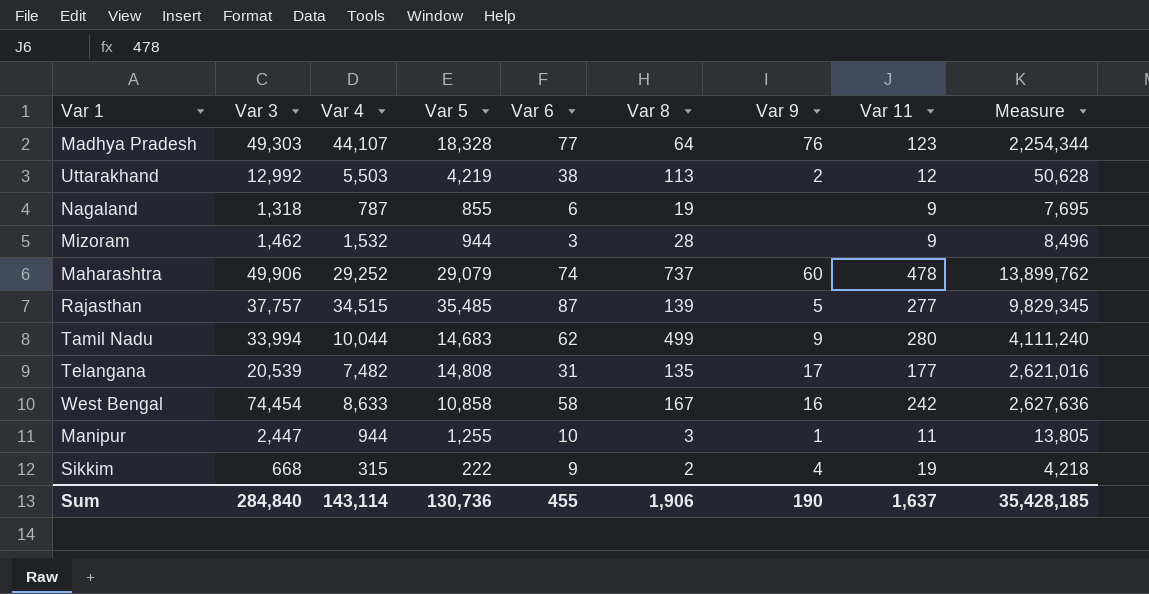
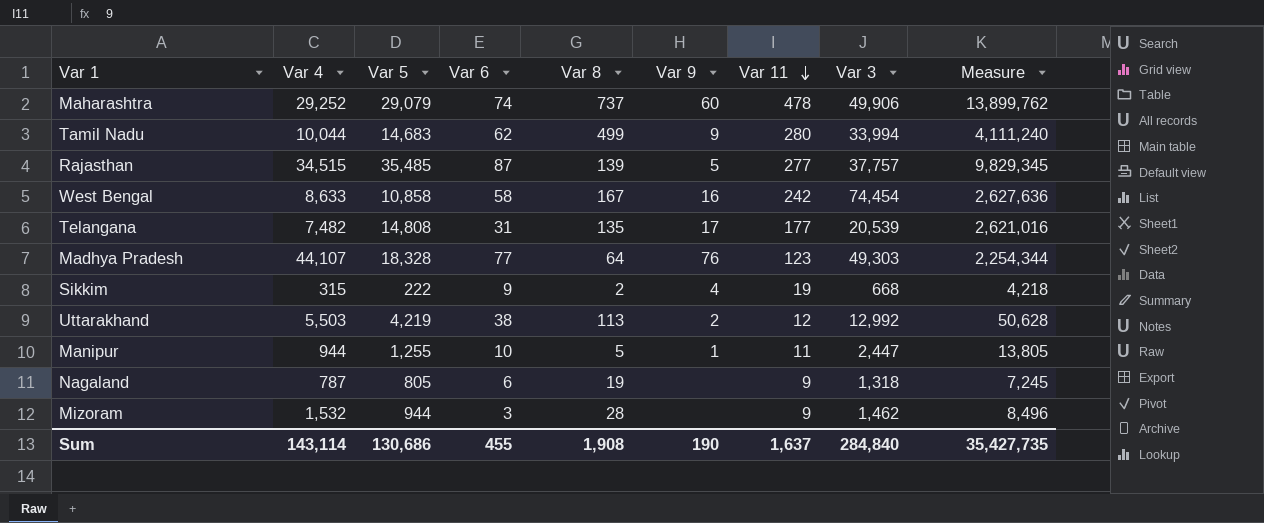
row order: none -> Var 11 descending
column Var 3 | position: 2 -> 8
Manipur | Var 8: 3 -> 5
Nagaland | Var 5: 855 -> 805
Nagaland | Measure: 7,695 -> 7,245
Sum | Var 5: 130,736 -> 130,686
Sum | Var 8: 1,906 -> 1,908
Sum | Measure: 35,428,185 -> 35,427,735

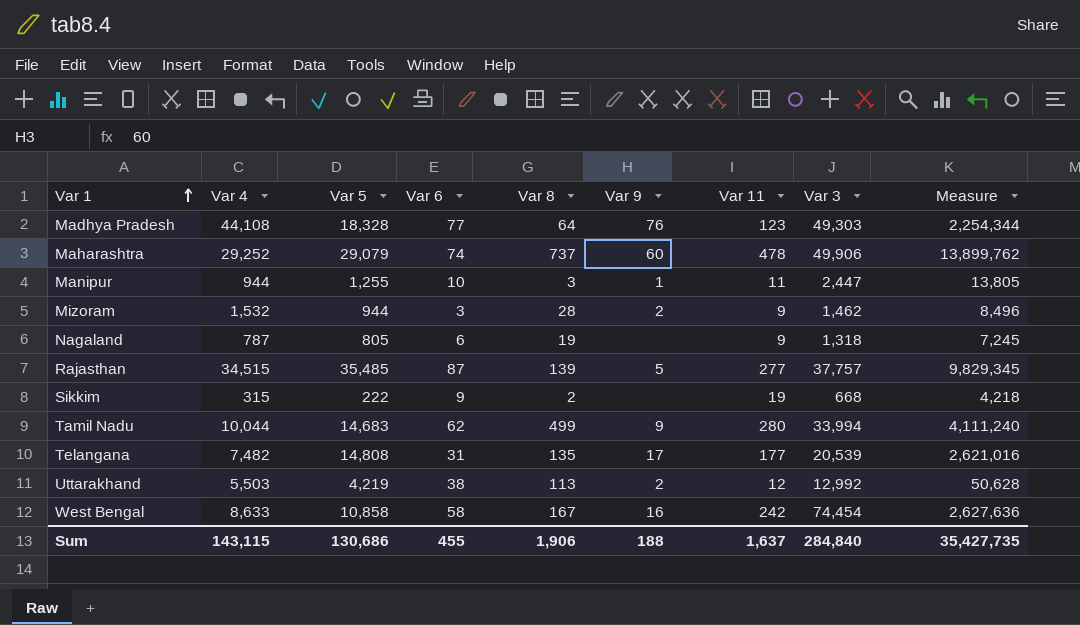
row order: Var 11 descending -> Var 1 ascending
Madhya Pradesh | Var 4: 44,107 -> 44,108
Manipur | Var 8: 5 -> 3
Mizoram | Var 9: none -> 2
Sikkim | Var 9: 4 -> none
Sum | Var 4: 143,114 -> 143,115
Sum | Var 8: 1,908 -> 1,906
Sum | Var 9: 190 -> 188

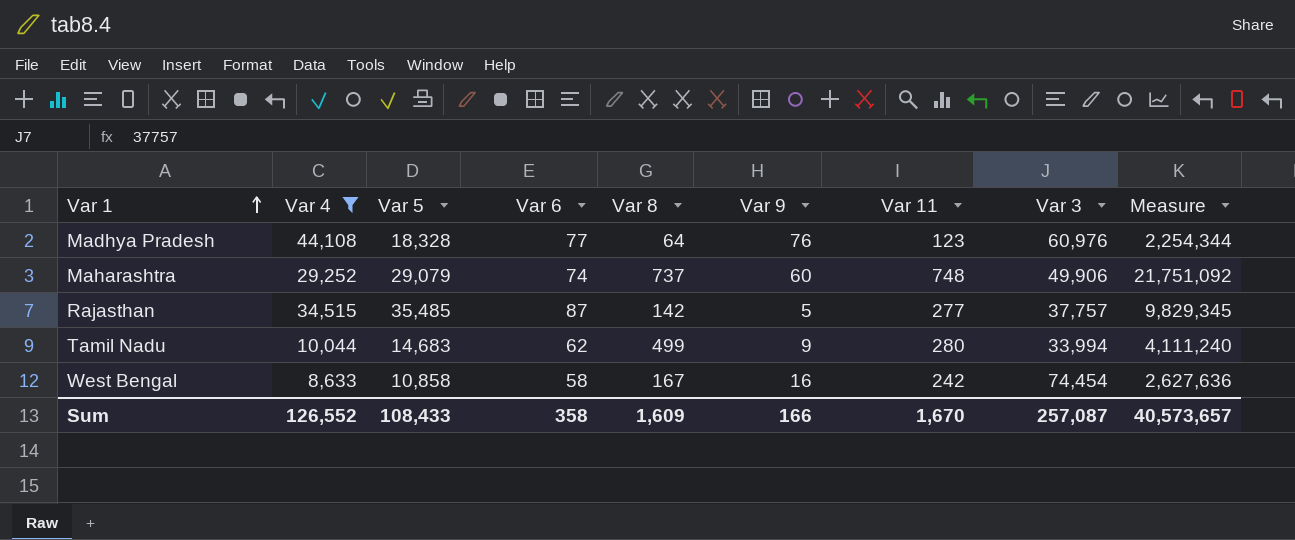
filter: none -> Var 4 >= 8,633
Madhya Pradesh | Var 3: 49,303 -> 60,976
Maharashtra | Var 11: 478 -> 748
Maharashtra | Measure: 13,899,762 -> 21,751,092
Rajasthan | Var 8: 139 -> 142
Sum | Var 4: 143,115 -> 126,552
Sum | Var 5: 130,686 -> 108,433
Sum | Var 6: 455 -> 358
Sum | Var 8: 1,906 -> 1,609
Sum | Var 9: 188 -> 166
Sum | Var 11: 1,637 -> 1,670
Sum | Var 3: 284,840 -> 257,087
Sum | Measure: 35,427,735 -> 40,573,657

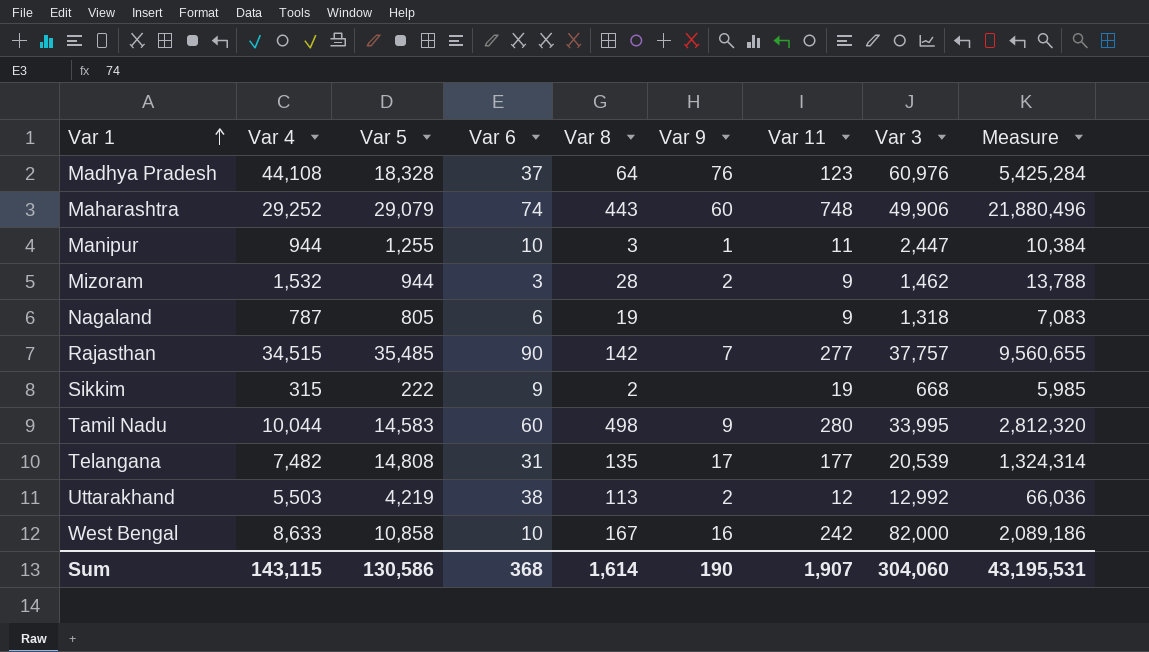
filter: Var 4 >= 8,633 -> none
column Measure | formula: [Var 5] * [Var 11] -> [Var 4] * [Var 11]
Madhya Pradesh | Var 6: 77 -> 37
Maharashtra | Var 8: 737 -> 443
Rajasthan | Var 6: 87 -> 90
Rajasthan | Var 9: 5 -> 7
Tamil Nadu | Var 5: 14,683 -> 14,583
Tamil Nadu | Var 6: 62 -> 60
Tamil Nadu | Var 8: 499 -> 498
Tamil Nadu | Var 3: 33,994 -> 33,995
West Bengal | Var 6: 58 -> 10
West Bengal | Var 3: 74,454 -> 82,000
Sum | Var 4: 126,552 -> 143,115
Sum | Var 5: 108,433 -> 130,586
Sum | Var 6: 358 -> 368
Sum | Var 8: 1,609 -> 1,614
Sum | Var 9: 166 -> 190
Sum | Var 11: 1,670 -> 1,907
Sum | Var 3: 257,087 -> 304,060
Sum | Measure: 40,573,657 -> 43,195,531

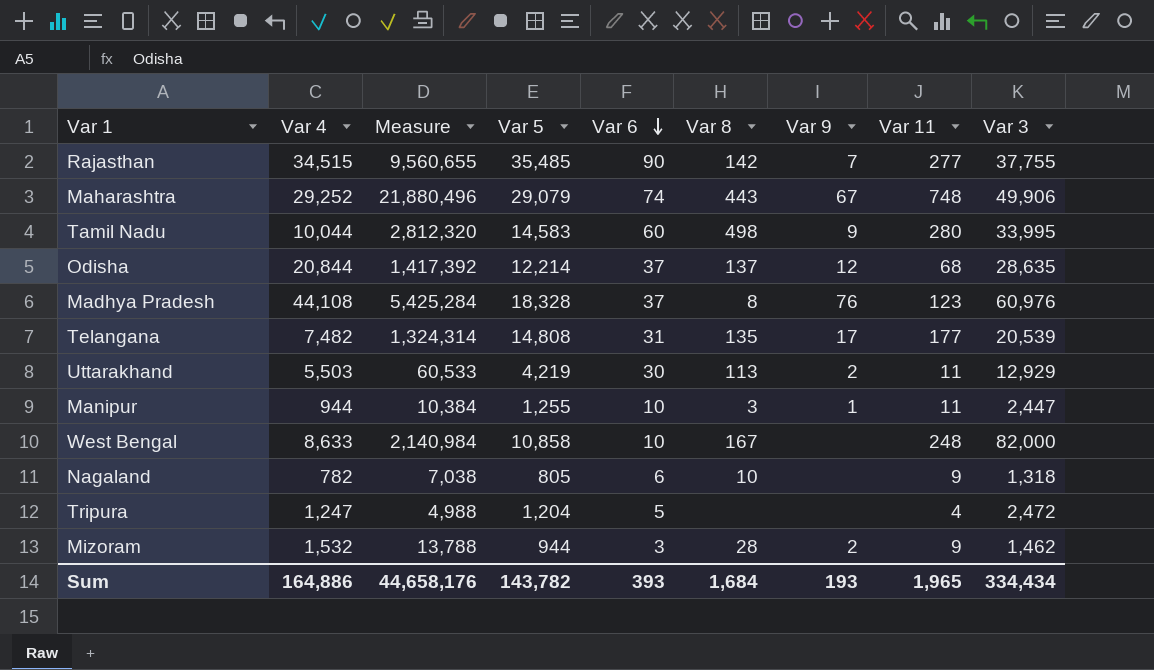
row order: Var 1 ascending -> Var 6 descending
column Measure | position: 9 -> 3
row Sikkim: 315 | 222 | 9 | 2 | none | 19 | 668 | 5,985 -> none
Rajasthan | Var 3: 37,757 -> 37,755
Maharashtra | Var 9: 60 -> 67
row Odisha: none -> 20,844 | 1,417,392 | 12,214 | 37 | 137 | 12 | 68 | 28,635
Madhya Pradesh | Var 8: 64 -> 8
Uttarakhand | Measure: 66,036 -> 60,533
Uttarakhand | Var 6: 38 -> 30
Uttarakhand | Var 11: 12 -> 11
Uttarakhand | Var 3: 12,992 -> 12,929
West Bengal | Measure: 2,089,186 -> 2,140,984
West Bengal | Var 9: 16 -> none
West Bengal | Var 11: 242 -> 248
Nagaland | Var 4: 787 -> 782
Nagaland | Measure: 7,083 -> 7,038
Nagaland | Var 8: 19 -> 10
row Tripura: none -> 1,247 | 4,988 | 1,204 | 5 | none | none | 4 | 2,472
Sum | Var 4: 143,115 -> 164,886
Sum | Measure: 43,195,531 -> 44,658,176
Sum | Var 5: 130,586 -> 143,782
Sum | Var 6: 368 -> 393
Sum | Var 8: 1,614 -> 1,684
Sum | Var 9: 190 -> 193
Sum | Var 11: 1,907 -> 1,965
Sum | Var 3: 304,060 -> 334,434

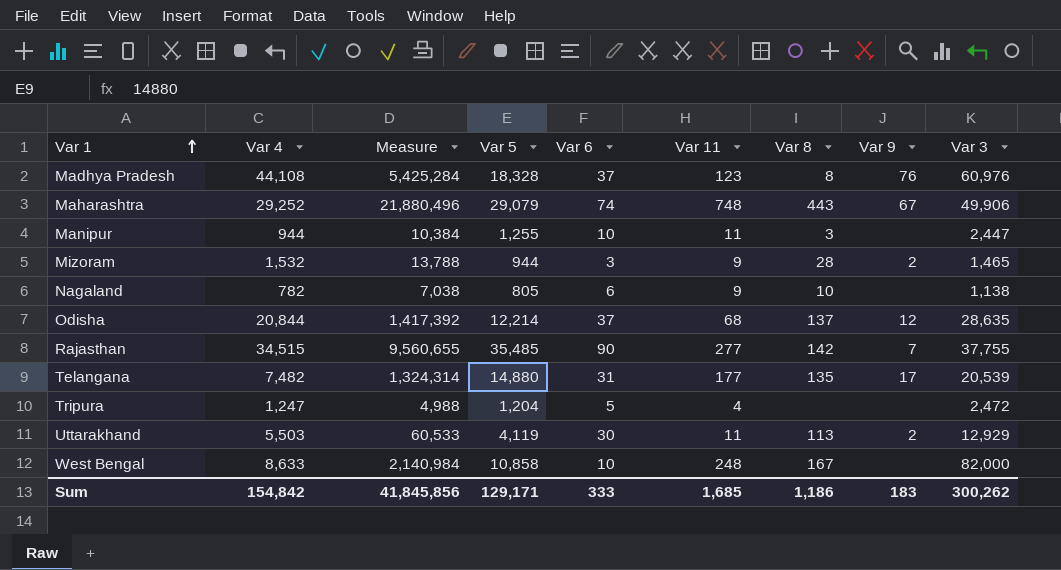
row order: Var 6 descending -> Var 1 ascending
column Var 11 | position: 8 -> 6
row Tamil Nadu: 10,044 | 2,812,320 | 14,583 | 60 | 498 | 9 | 280 | 33,995 -> none
Manipur | Var 9: 1 -> none
Mizoram | Var 3: 1,462 -> 1,465
Nagaland | Var 3: 1,318 -> 1,138
Telangana | Var 5: 14,808 -> 14,880
Uttarakhand | Var 5: 4,219 -> 4,119
Sum | Var 4: 164,886 -> 154,842
Sum | Measure: 44,658,176 -> 41,845,856
Sum | Var 5: 143,782 -> 129,171
Sum | Var 6: 393 -> 333
Sum | Var 11: 1,965 -> 1,685
Sum | Var 8: 1,684 -> 1,186
Sum | Var 9: 193 -> 183
Sum | Var 3: 334,434 -> 300,262

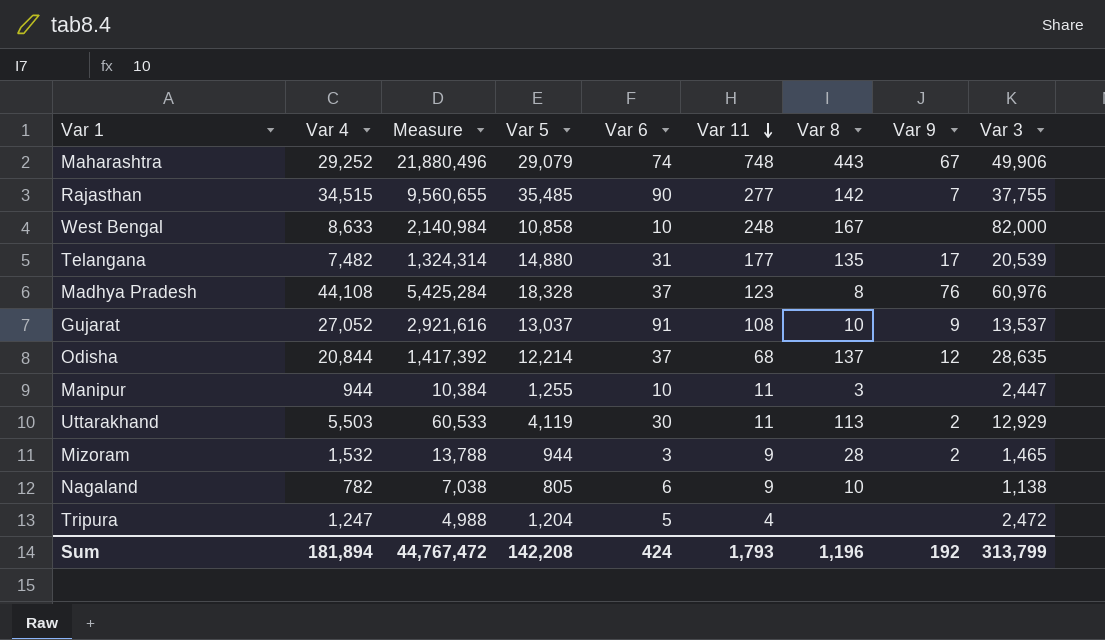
row order: Var 1 ascending -> Var 11 descending
row Gujarat: none -> 27,052 | 2,921,616 | 13,037 | 91 | 108 | 10 | 9 | 13,537
Sum | Var 4: 154,842 -> 181,894
Sum | Measure: 41,845,856 -> 44,767,472
Sum | Var 5: 129,171 -> 142,208
Sum | Var 6: 333 -> 424
Sum | Var 11: 1,685 -> 1,793
Sum | Var 8: 1,186 -> 1,196
Sum | Var 9: 183 -> 192
Sum | Var 3: 300,262 -> 313,799

